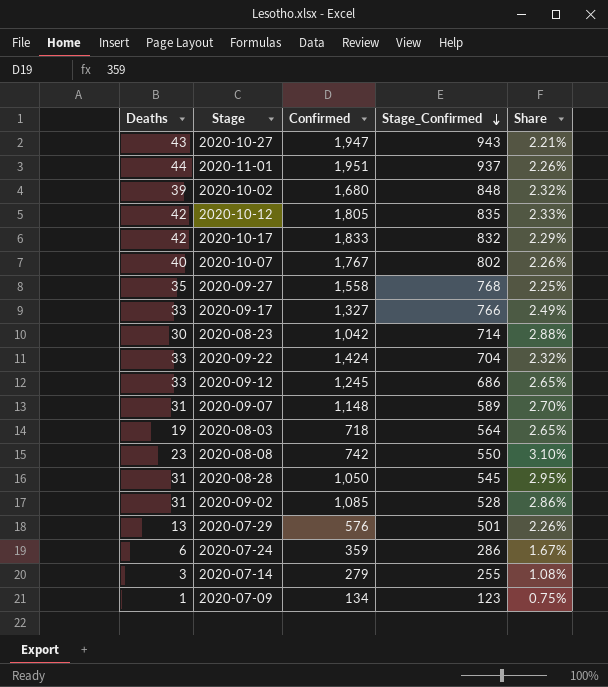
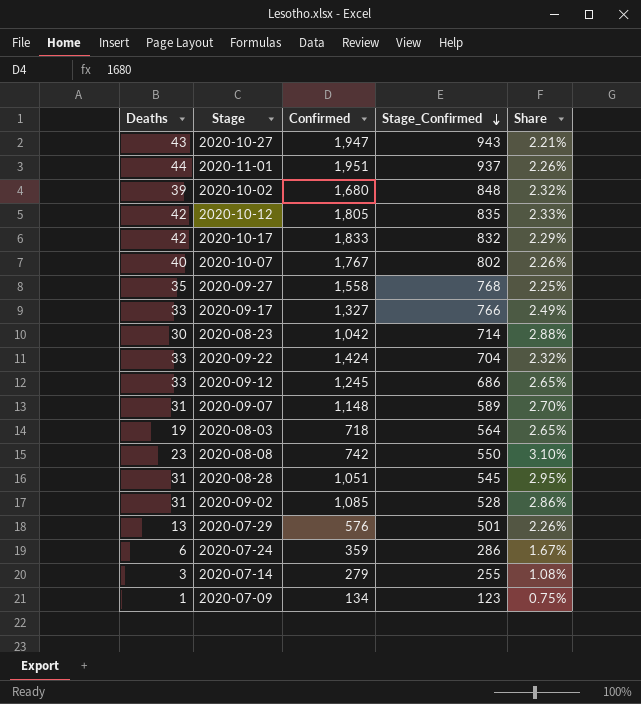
2020-08-28 | Confirmed: 1,050 -> 1,051

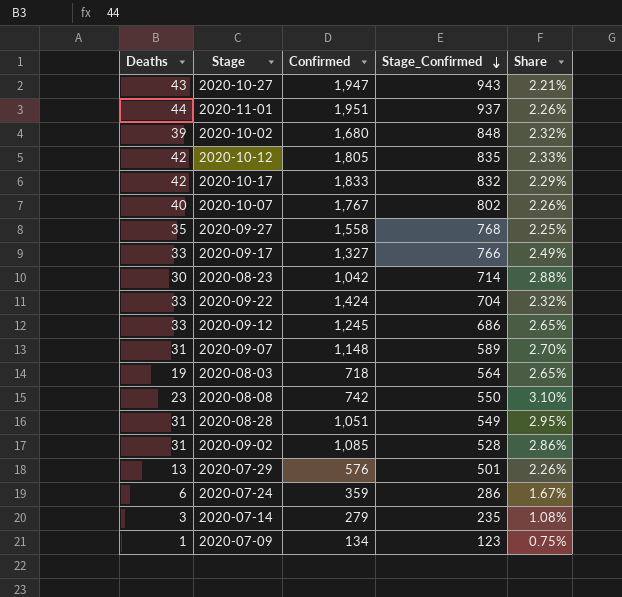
2020-08-28 | Stage_Confirmed: 545 -> 549
2020-07-14 | Stage_Confirmed: 255 -> 235

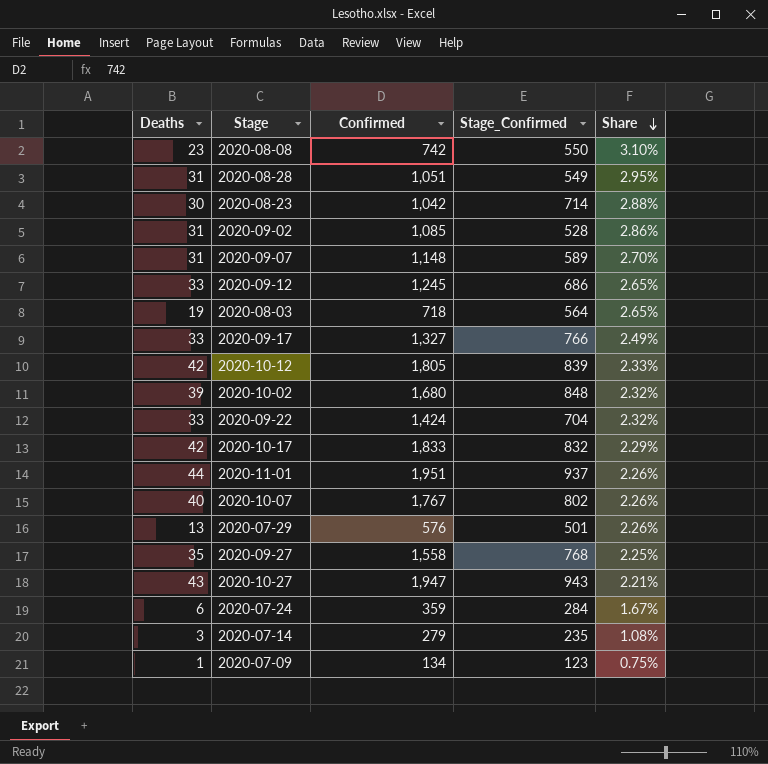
row order: Stage_Confirmed descending -> Share descending
2020-10-12 | Stage_Confirmed: 835 -> 839
2020-07-24 | Stage_Confirmed: 286 -> 284

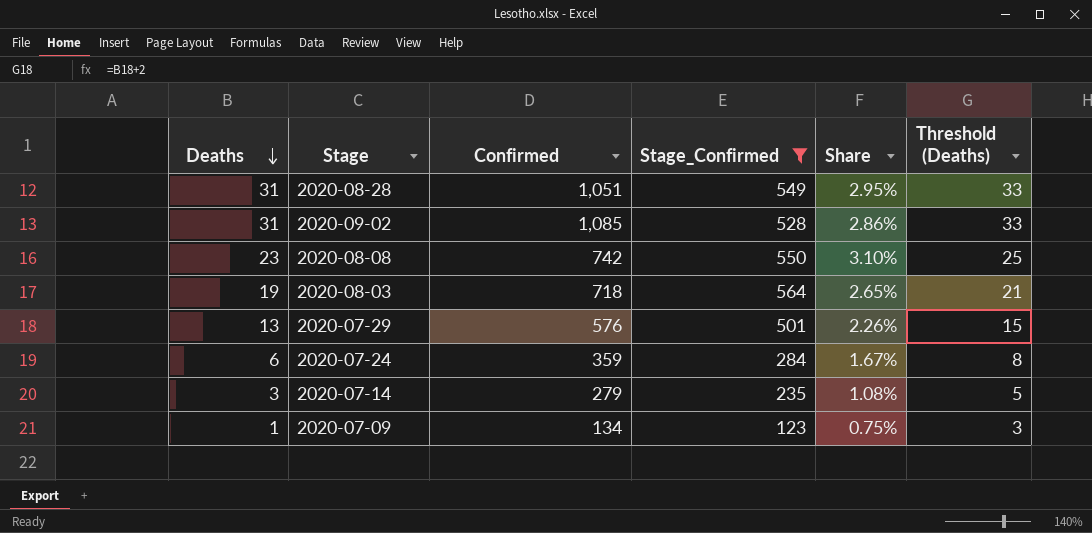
filter: none -> Stage_Confirmed <= 564
row order: Share descending -> Deaths descending
column Threshold (Deaths) | formula: none -> [Deaths] + 2

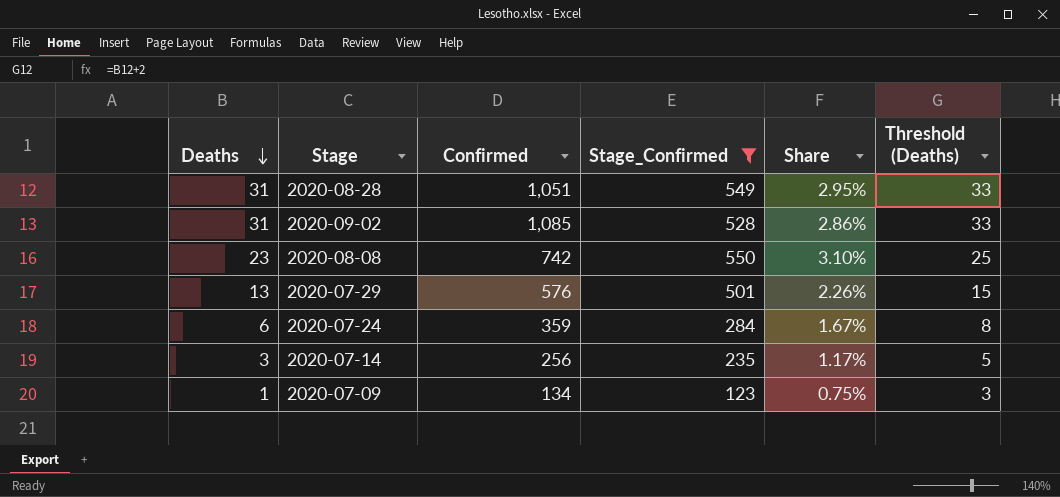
row 2020-08-03: 19 | 718 | 564 | 2.65% | 21 -> none
2020-07-14 | Confirmed: 279 -> 256
2020-07-14 | Share: 1.08% -> 1.17%

